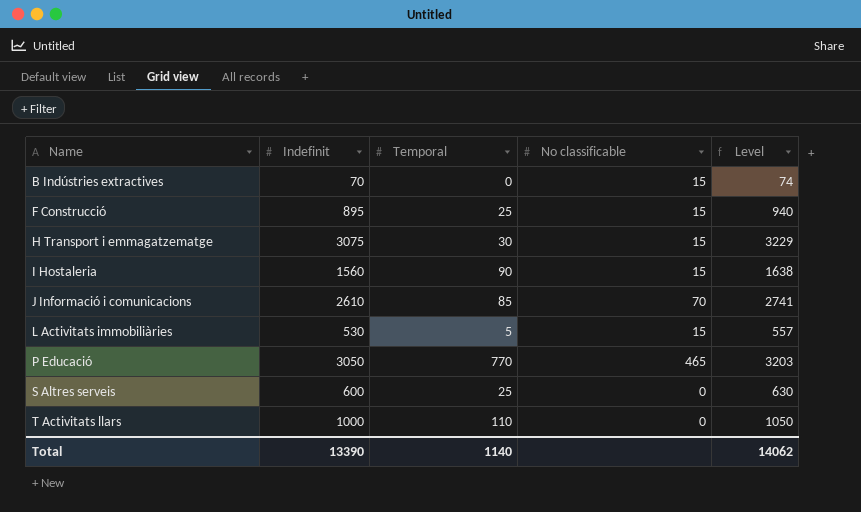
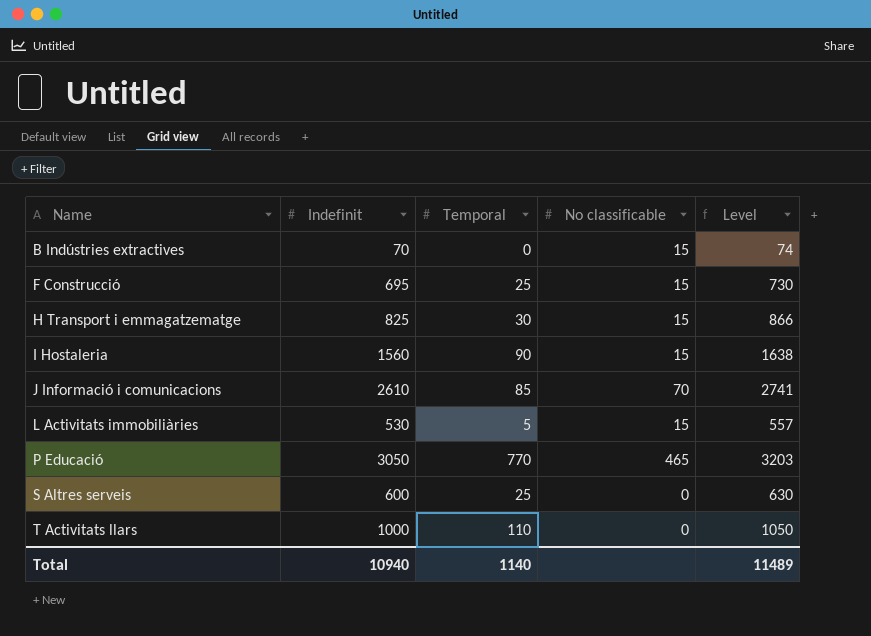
F Construcció | Indefinit: 895 -> 695
F Construcció | Level: 940 -> 730
H Transport i emmagatzematge | Indefinit: 3075 -> 825
H Transport i emmagatzematge | Level: 3229 -> 866
Total | Indefinit: 13390 -> 10940
Total | Level: 14062 -> 11489

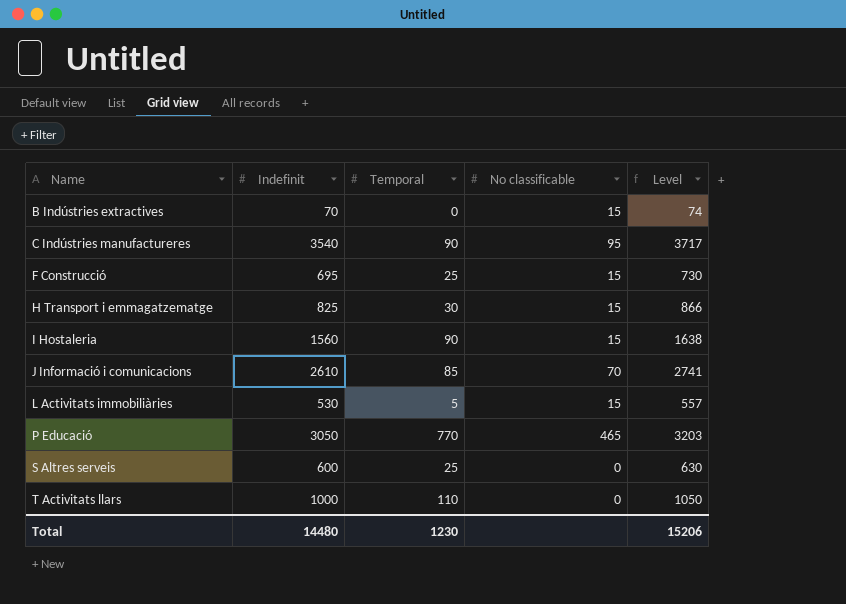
row C Indústries manufactureres: none -> 3540 | 90 | 95 | 3717
Total | Indefinit: 10940 -> 14480
Total | Temporal: 1140 -> 1230
Total | Level: 11489 -> 15206

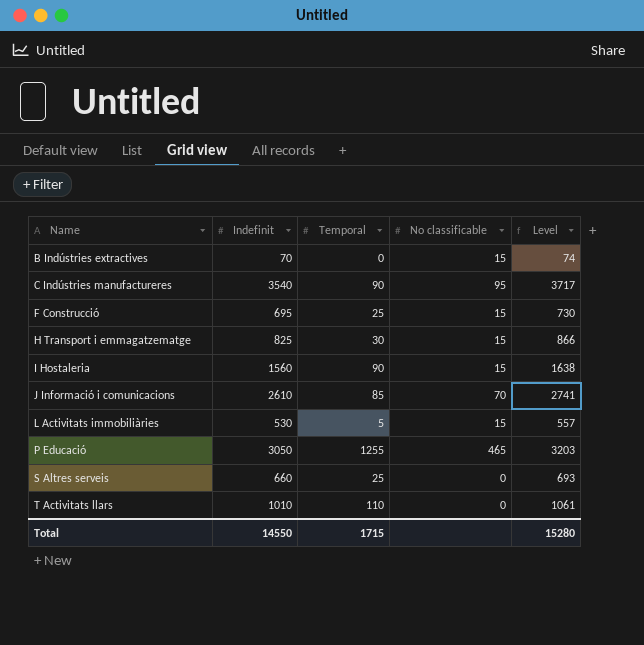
P Educació | Temporal: 770 -> 1255
S Altres serveis | Indefinit: 600 -> 660
S Altres serveis | Level: 630 -> 693
T Activitats llars | Indefinit: 1000 -> 1010
T Activitats llars | Level: 1050 -> 1061
Total | Indefinit: 14480 -> 14550
Total | Temporal: 1230 -> 1715
Total | Level: 15206 -> 15280

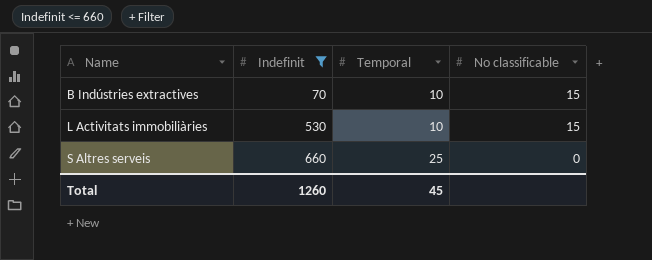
filter: none -> Indefinit <= 660
column Level | formula: [Indefinit] * 1.05 -> none
B Indústries extractives | Temporal: 0 -> 10
L Activitats immobiliàries | Temporal: 5 -> 10
Total | Indefinit: 14550 -> 1260
Total | Temporal: 1715 -> 45

